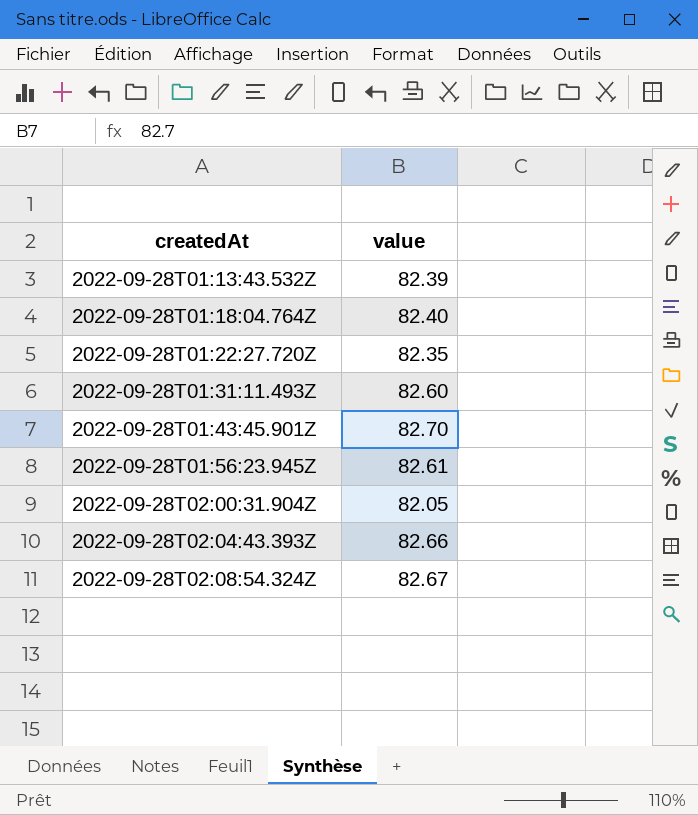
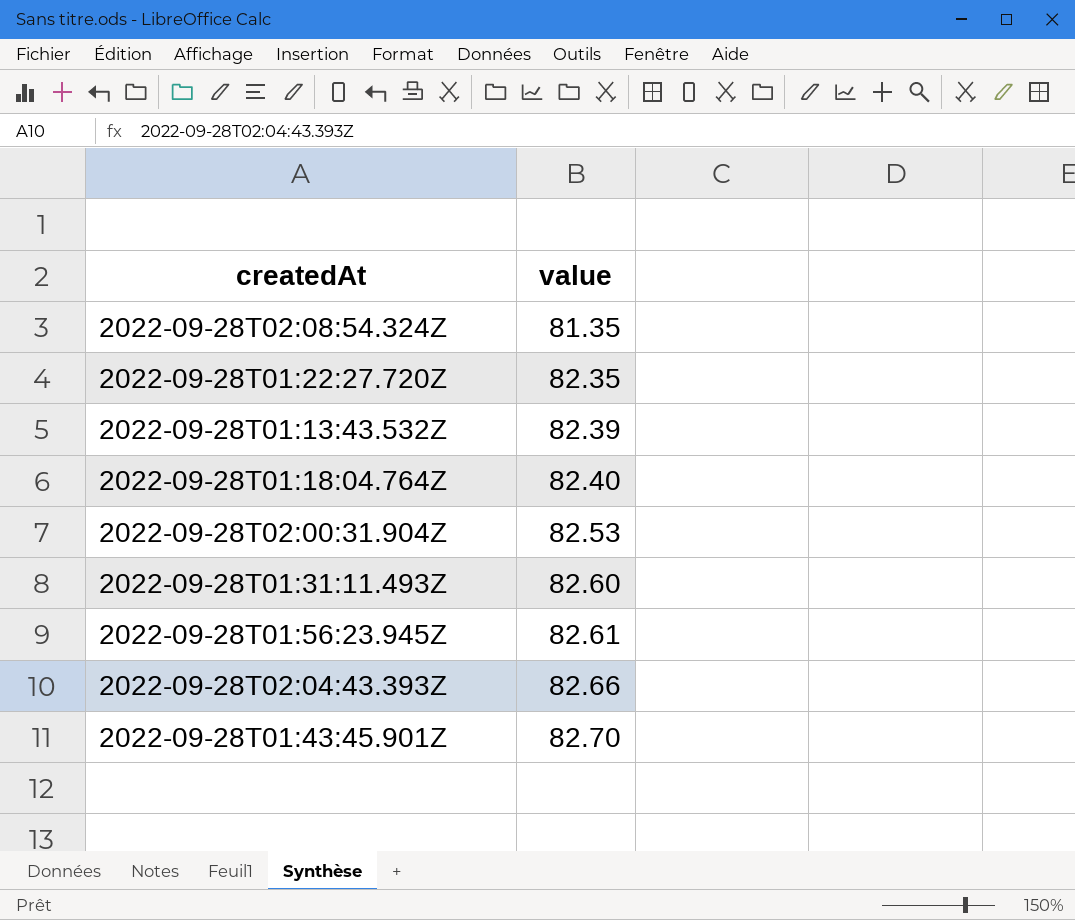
row order: createdAt ascending -> value ascending
2022-09-28T02:08:54.324Z | value: 82.67 -> 81.35
2022-09-28T02:00:31.904Z | value: 82.05 -> 82.53

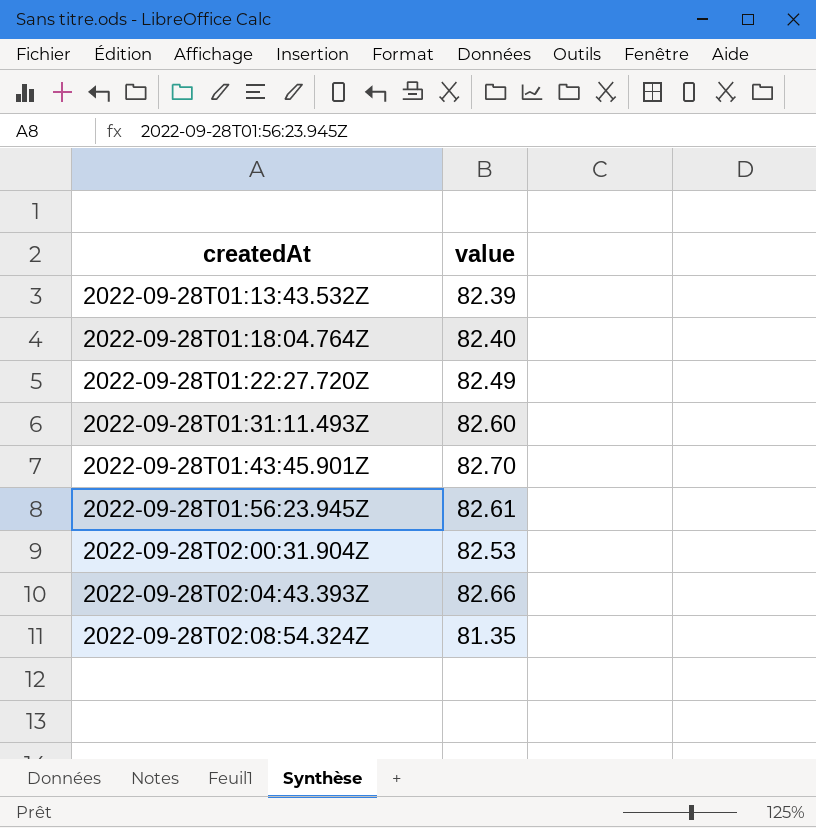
row order: value ascending -> createdAt ascending
2022-09-28T01:22:27.720Z | value: 82.35 -> 82.49

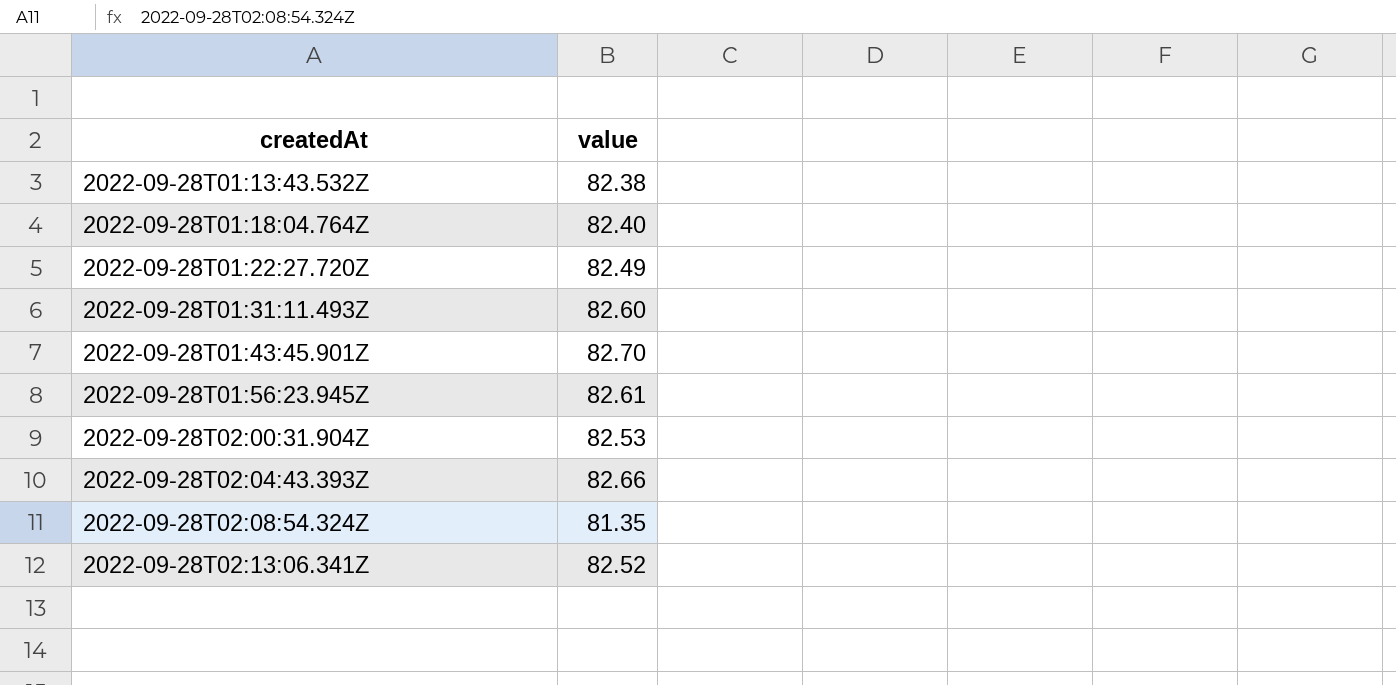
2022-09-28T01:13:43.532Z | value: 82.39 -> 82.38
row 2022-09-28T02:13:06.341Z: none -> 82.52

